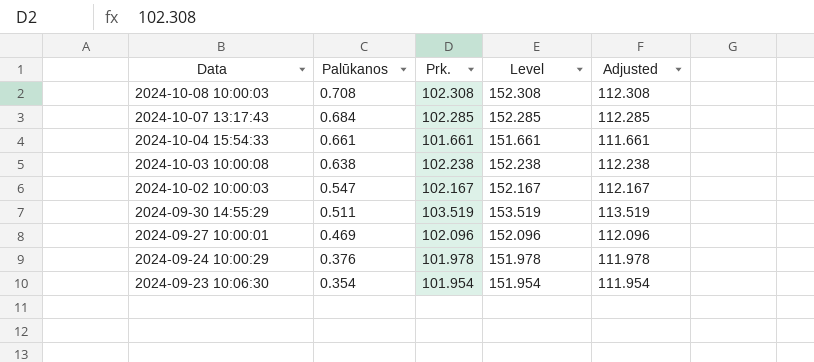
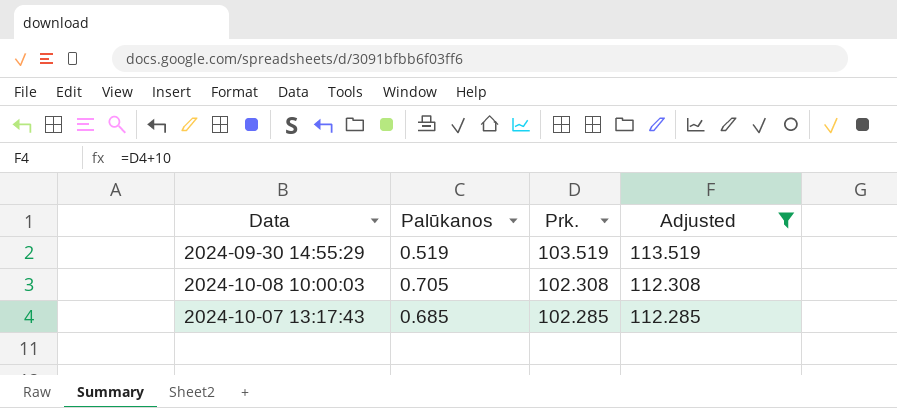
filter: none -> Adjusted >= 112.285
row order: Data descending -> Prk. descending
column Level | formula: [Prk.] + 50 -> none
2024-09-30 14:55:29 | Palūkanos: 0.511 -> 0.519
2024-10-08 10:00:03 | Palūkanos: 0.708 -> 0.705
2024-10-07 13:17:43 | Palūkanos: 0.684 -> 0.685

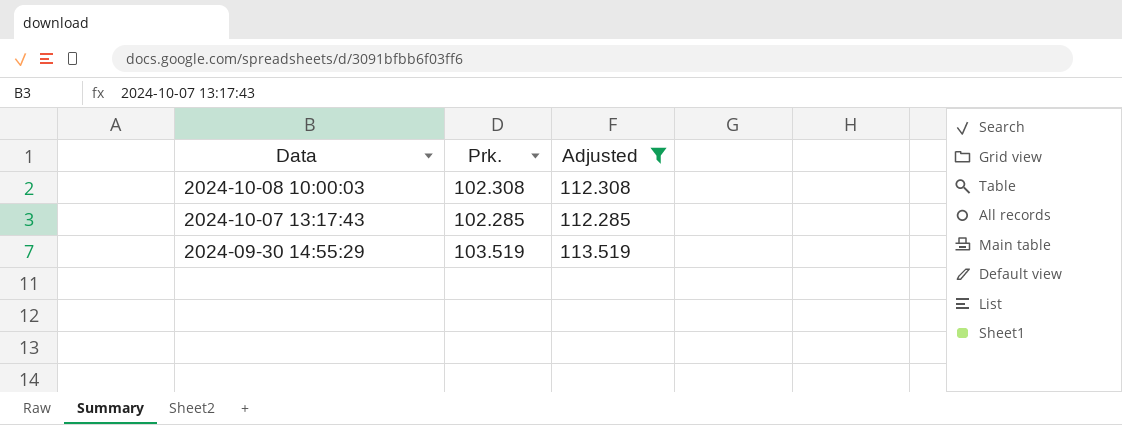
row order: Prk. descending -> Data descending
column Palūkanos | position: 2 -> none

